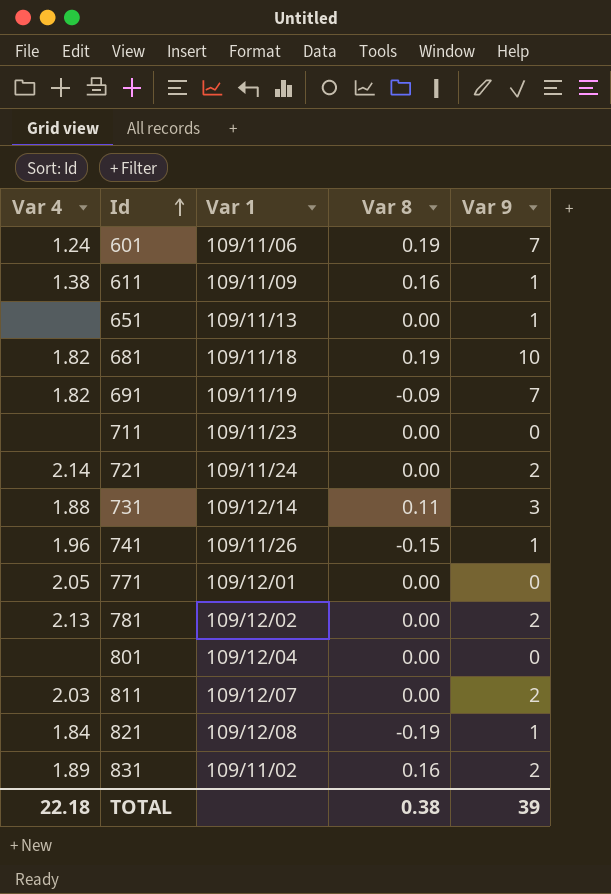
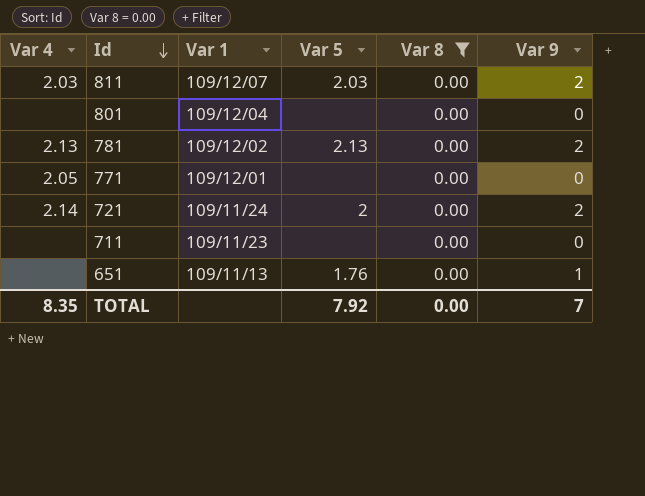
filter: none -> Var 8 = 0.00
row order: Id ascending -> Id descending
column Var 5 | position: none -> 4
TOTAL | Var 4: 22.18 -> 8.35
TOTAL | Var 8: 0.38 -> 0.00
TOTAL | Var 9: 39 -> 7

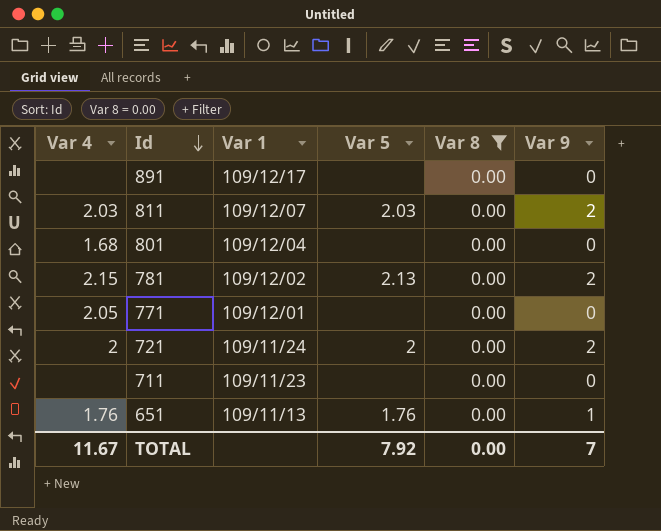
row 891: none -> none | 109/12/17 | none | 0.00 | 0
801 | Var 4: none -> 1.68
781 | Var 4: 2.13 -> 2.15
721 | Var 4: 2.14 -> 2
651 | Var 4: none -> 1.76
TOTAL | Var 4: 8.35 -> 11.67

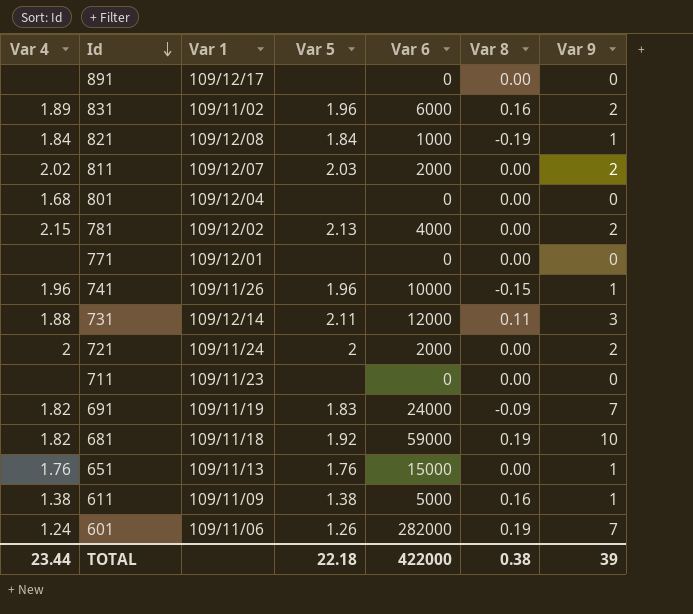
filter: Var 8 = 0.00 -> none
column Var 6 | position: none -> 5
811 | Var 4: 2.03 -> 2.02
771 | Var 4: 2.05 -> none
TOTAL | Var 4: 11.67 -> 23.44
TOTAL | Var 5: 7.92 -> 22.18
TOTAL | Var 8: 0.00 -> 0.38
TOTAL | Var 9: 7 -> 39

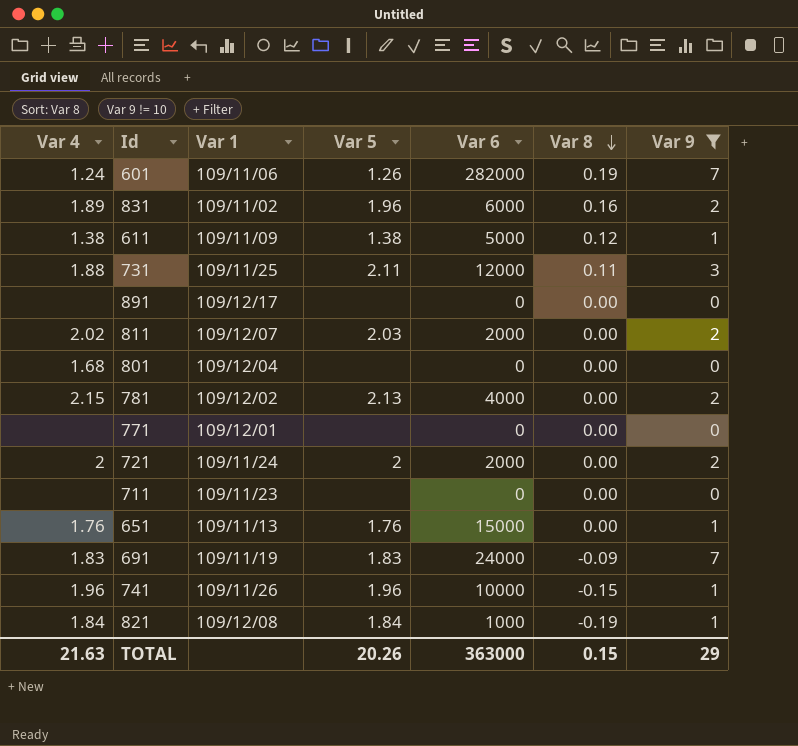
filter: none -> Var 9 != 10
row order: Id descending -> Var 8 descending
611 | Var 8: 0.16 -> 0.12
731 | Var 1: 109/12/14 -> 109/11/25
691 | Var 4: 1.82 -> 1.83
TOTAL | Var 4: 23.44 -> 21.63
TOTAL | Var 5: 22.18 -> 20.26
TOTAL | Var 6: 422000 -> 363000
TOTAL | Var 8: 0.38 -> 0.15
TOTAL | Var 9: 39 -> 29

